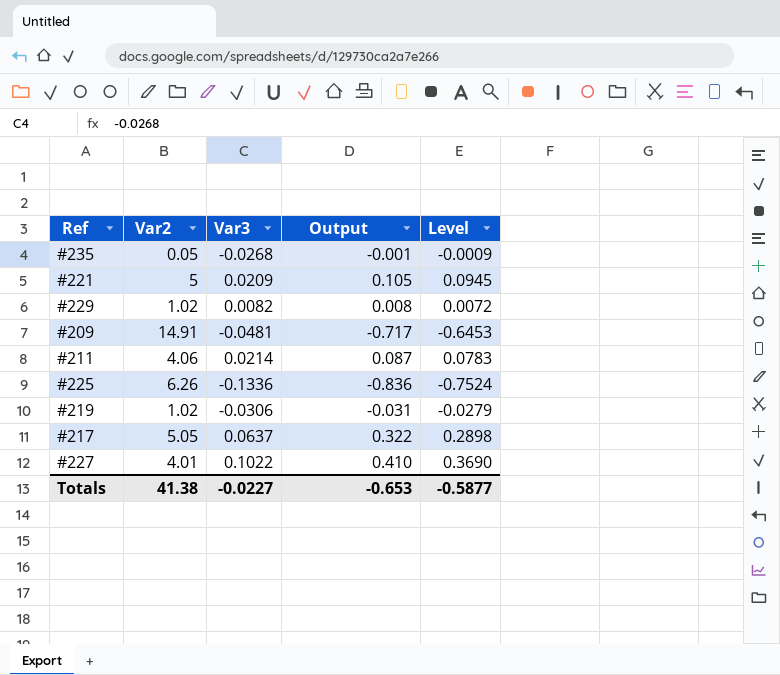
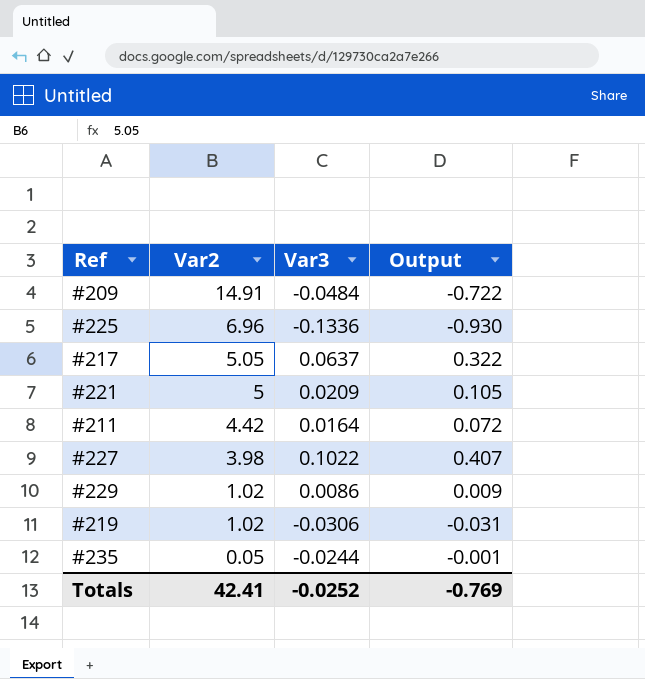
row order: none -> Var2 descending
column Level | formula: [Output] * 0.9 -> none
#209 | Var3: -0.0481 -> -0.0484
#209 | Output: -0.717 -> -0.722
#225 | Var2: 6.26 -> 6.96
#225 | Output: -0.836 -> -0.930
#211 | Var2: 4.06 -> 4.42
#211 | Var3: 0.0214 -> 0.0164
#211 | Output: 0.087 -> 0.072
#227 | Var2: 4.01 -> 3.98
#227 | Output: 0.410 -> 0.407
#229 | Var3: 0.0082 -> 0.0086
#229 | Output: 0.008 -> 0.009
#235 | Var3: -0.0268 -> -0.0244
Totals | Var2: 41.38 -> 42.41
Totals | Var3: -0.0227 -> -0.0252
Totals | Output: -0.653 -> -0.769

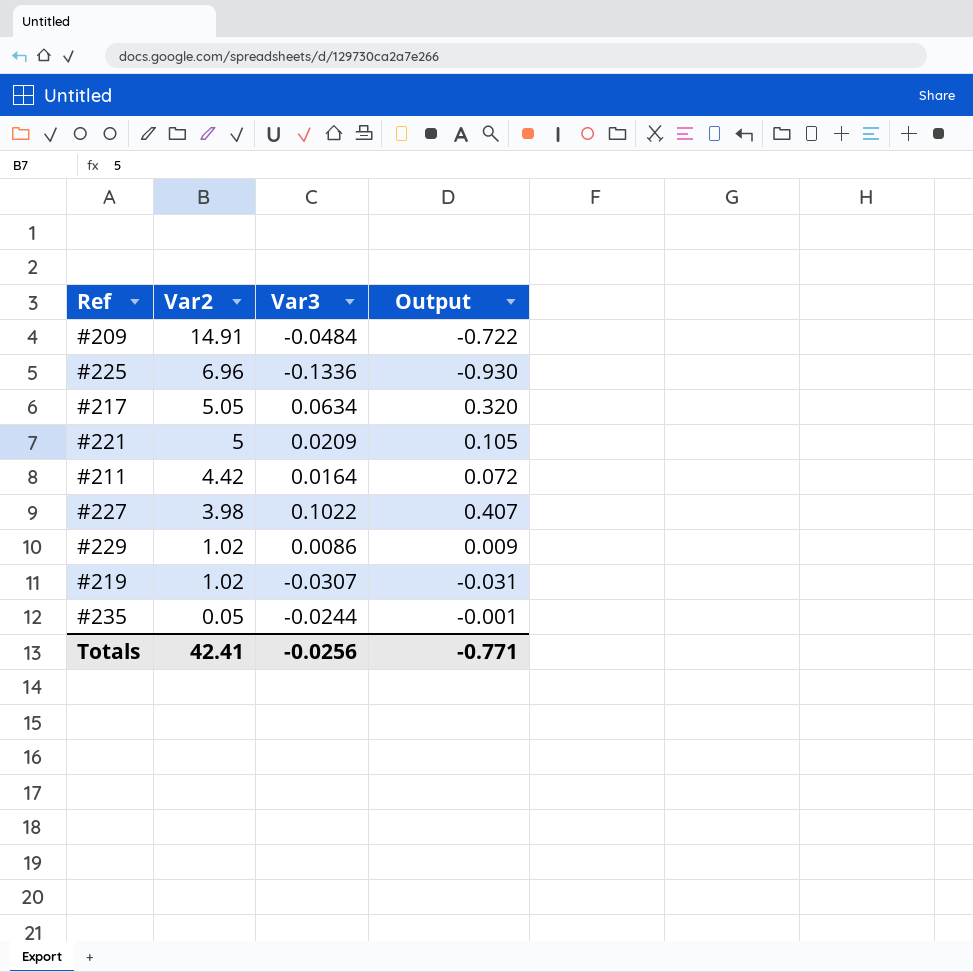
#217 | Var3: 0.0637 -> 0.0634
#217 | Output: 0.322 -> 0.320
#219 | Var3: -0.0306 -> -0.0307
Totals | Var3: -0.0252 -> -0.0256
Totals | Output: -0.769 -> -0.771

